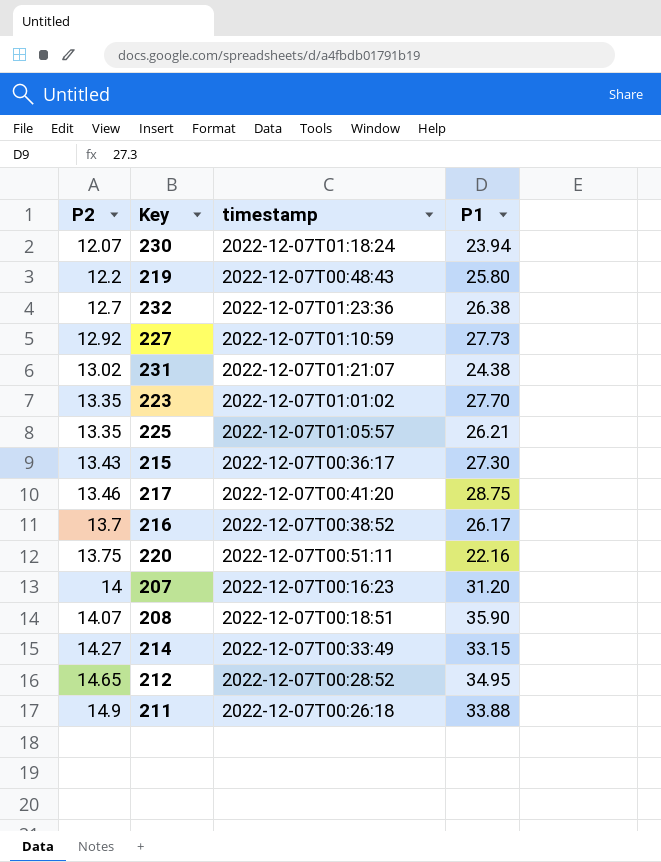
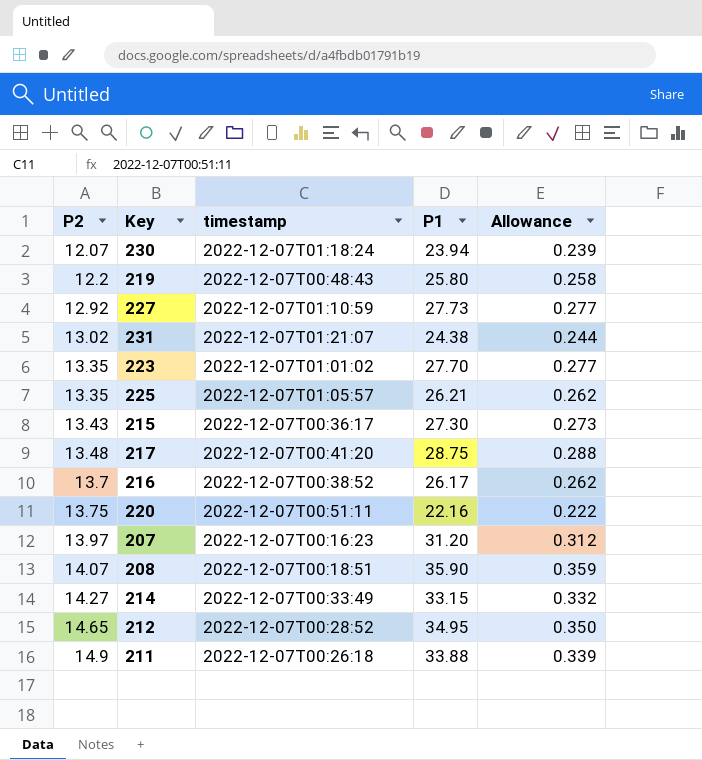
column Allowance | formula: none -> [P1] * 0.01
row 232: 12.7 | 2022-12-07T01:23:36 | 26.38 -> none
217 | P2: 13.46 -> 13.48
207 | P2: 14 -> 13.97

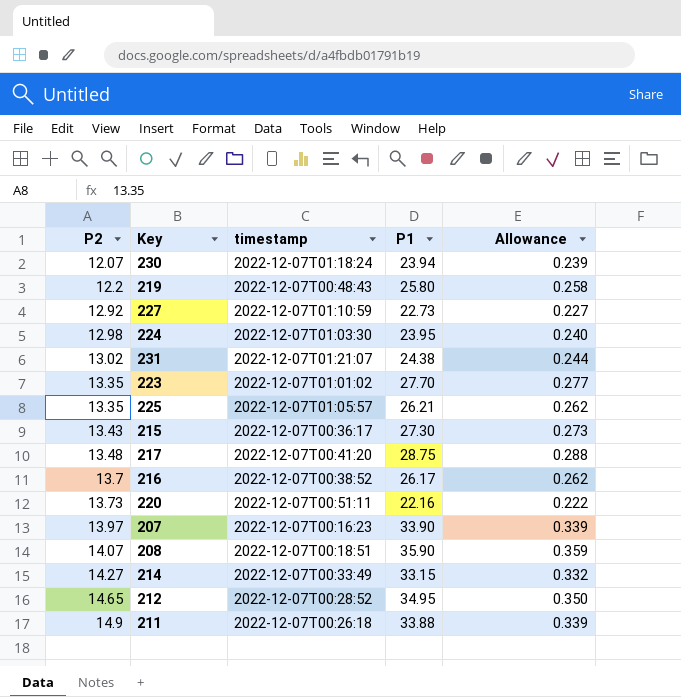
227 | P1: 27.73 -> 22.73
227 | Allowance: 0.277 -> 0.227
row 224: none -> 12.98 | 2022-12-07T01:03:30 | 23.95 | 0.240
220 | P2: 13.75 -> 13.73
207 | P1: 31.20 -> 33.90
207 | Allowance: 0.312 -> 0.339

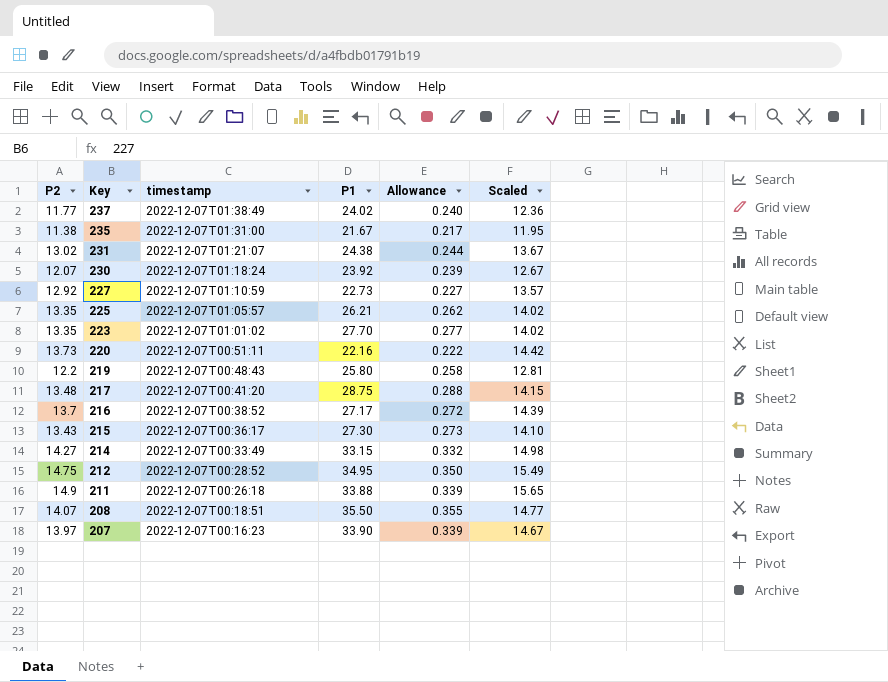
row order: P2 ascending -> Key descending
column Scaled | formula: none -> [P2] * 1.05
row 224: 12.98 | 2022-12-07T01:03:30 | 23.95 | 0.240 -> none
row 237: none -> 11.77 | 2022-12-07T01:38:49 | 24.02 | 0.240 | 12.36
row 235: none -> 11.38 | 2022-12-07T01:31:00 | 21.67 | 0.217 | 11.95
230 | P1: 23.94 -> 23.92
216 | P1: 26.17 -> 27.17
216 | Allowance: 0.262 -> 0.272
212 | P2: 14.65 -> 14.75
208 | P1: 35.90 -> 35.50
208 | Allowance: 0.359 -> 0.355

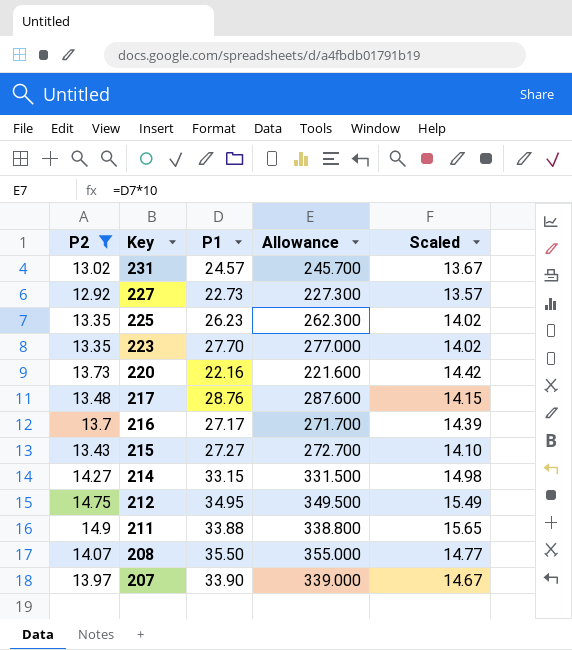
filter: none -> P2 >= 12.92
column timestamp | position: 3 -> none
column Allowance | formula: [P1] * 0.01 -> [P1] * 10
231 | P1: 24.38 -> 24.57
225 | P1: 26.21 -> 26.23
217 | P1: 28.75 -> 28.76
215 | P1: 27.30 -> 27.27

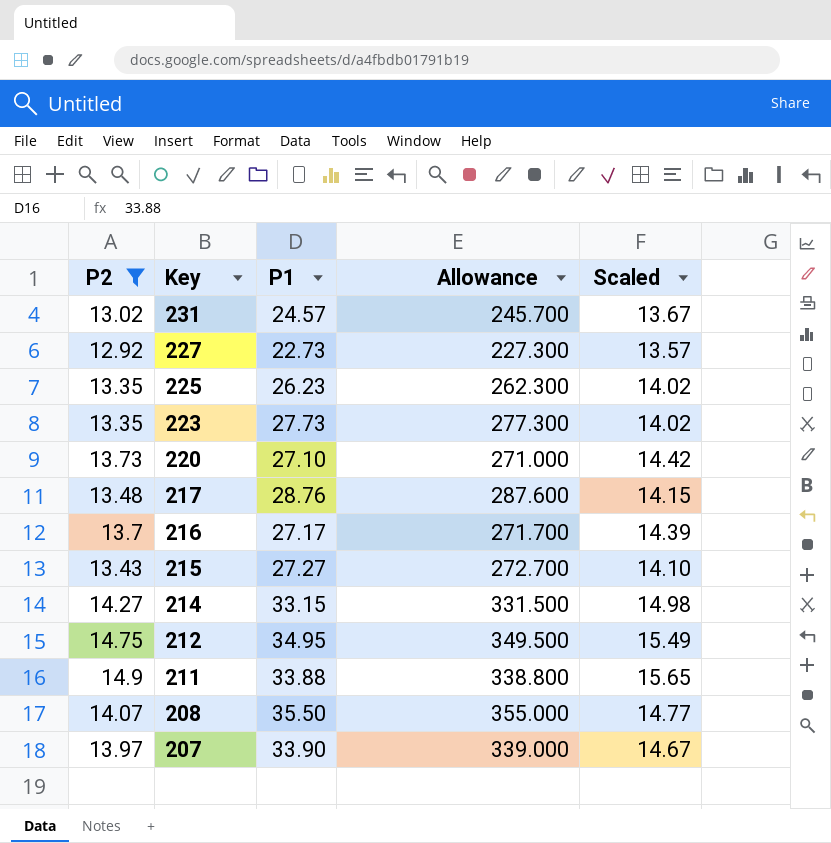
223 | P1: 27.70 -> 27.73
223 | Allowance: 277.000 -> 277.300
220 | P1: 22.16 -> 27.10
220 | Allowance: 221.600 -> 271.000

